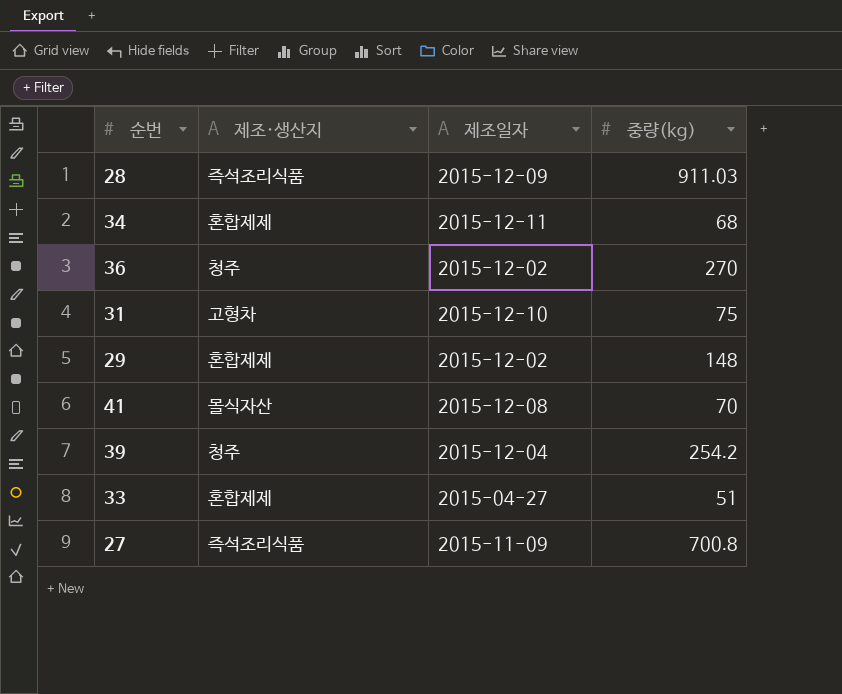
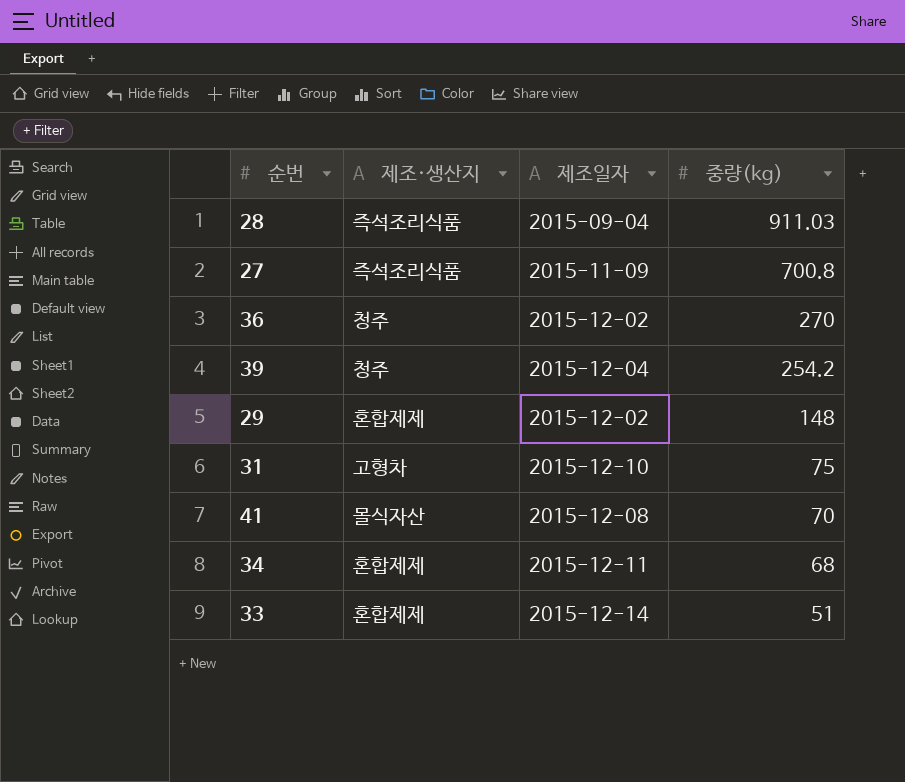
row order: none -> 중량(kg) descending
28 | 제조일자: 2015-12-09 -> 2015-09-04
33 | 제조일자: 2015-04-27 -> 2015-12-14

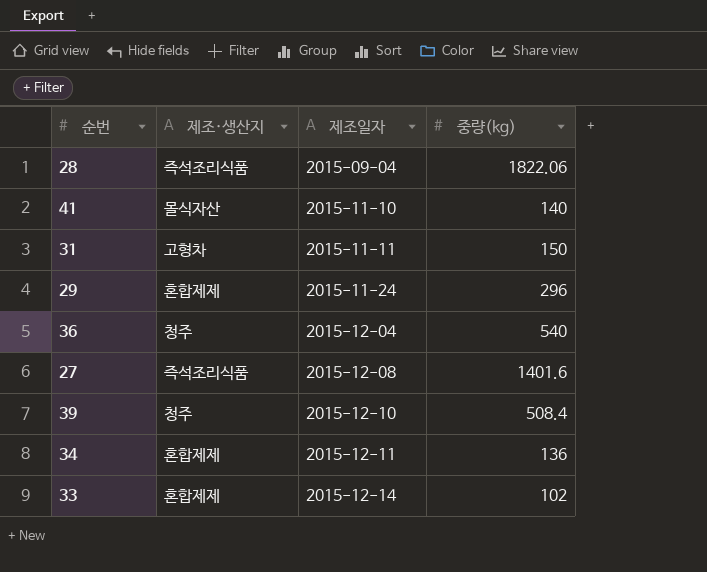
row order: 중량(kg) descending -> 제조일자 ascending
28 | 중량(kg): 911.03 -> 1822.06
41 | 제조일자: 2015-12-08 -> 2015-11-10
41 | 중량(kg): 70 -> 140
31 | 제조일자: 2015-12-10 -> 2015-11-11
31 | 중량(kg): 75 -> 150
29 | 제조일자: 2015-12-02 -> 2015-11-24
29 | 중량(kg): 148 -> 296
36 | 제조일자: 2015-12-02 -> 2015-12-04
36 | 중량(kg): 270 -> 540
27 | 제조일자: 2015-11-09 -> 2015-12-08
27 | 중량(kg): 700.8 -> 1401.6
39 | 제조일자: 2015-12-04 -> 2015-12-10
39 | 중량(kg): 254.2 -> 508.4
34 | 중량(kg): 68 -> 136
33 | 중량(kg): 51 -> 102

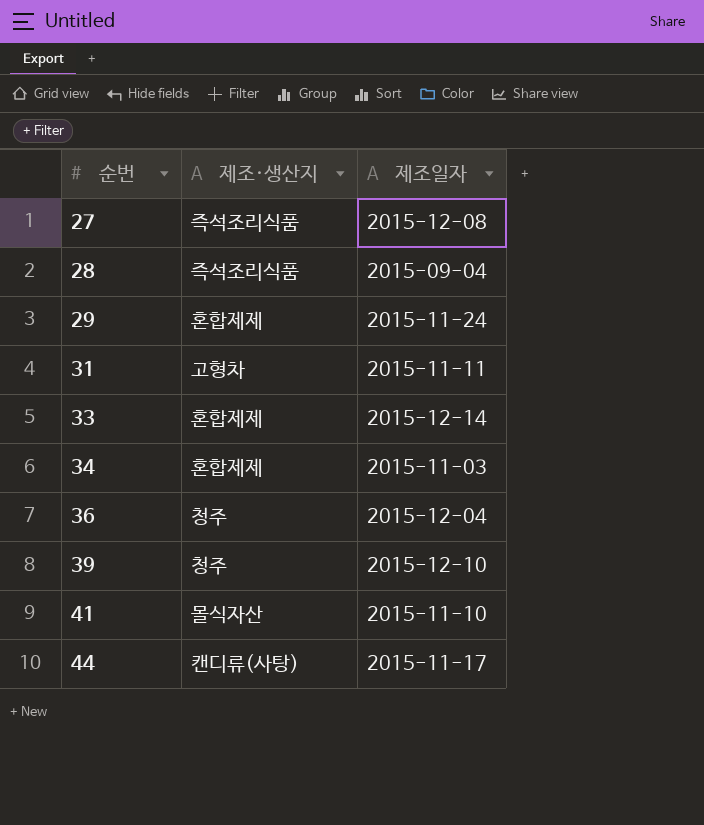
row order: 제조일자 ascending -> 순번 ascending
column 중량(kg) | position: 4 -> none
34 | 제조일자: 2015-12-11 -> 2015-11-03
row 44: none -> 캔디류(사탕) | 2015-11-17

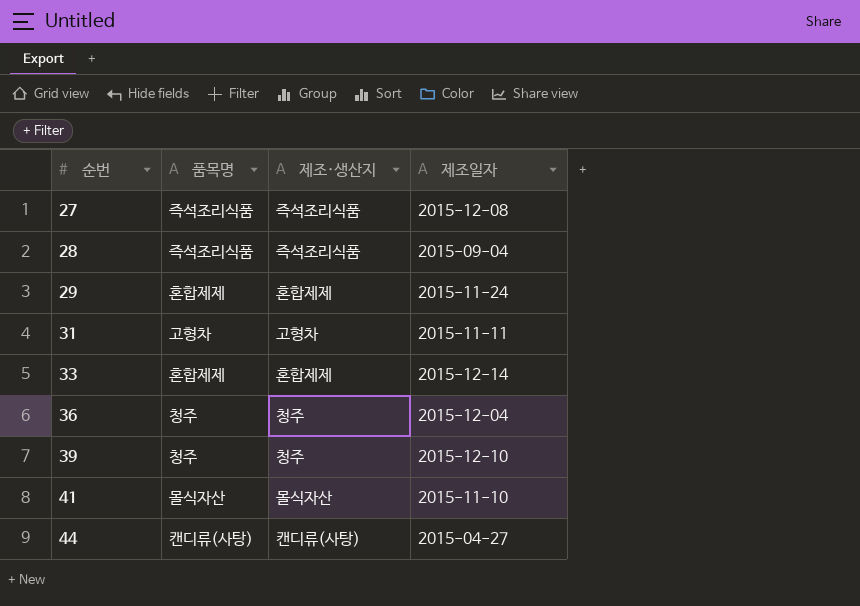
column 품목명 | position: none -> 2
row 34: 혼합제제 | 2015-11-03 -> none
44 | 제조일자: 2015-11-17 -> 2015-04-27

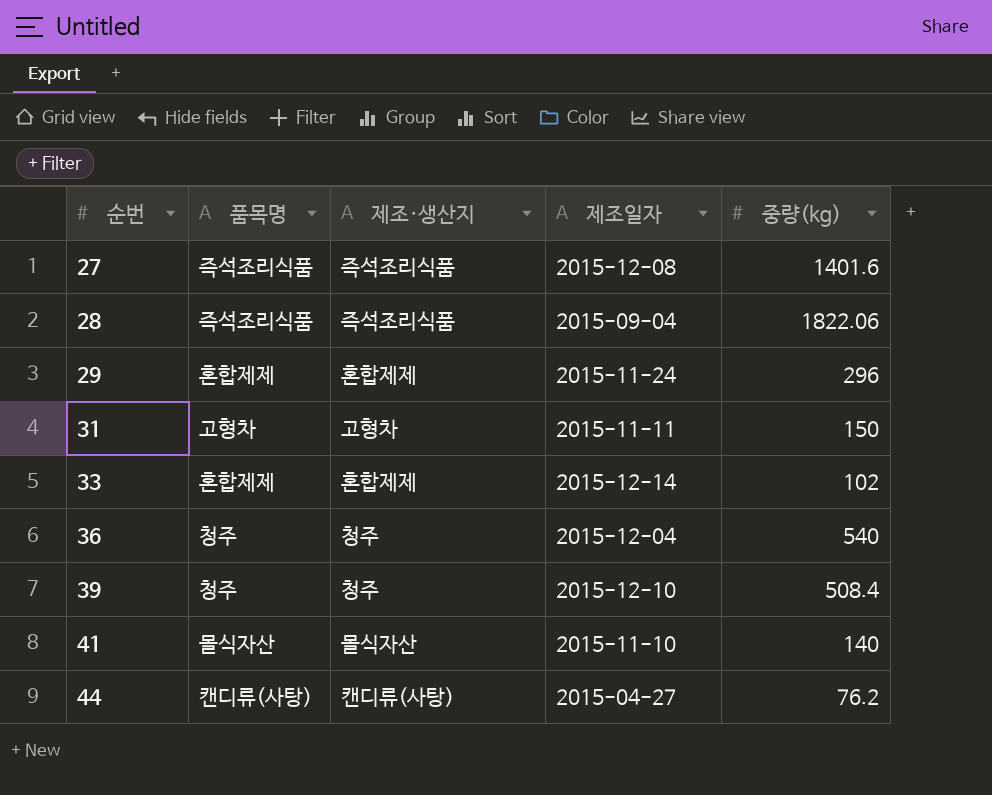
column 중량(kg) | position: none -> 5

